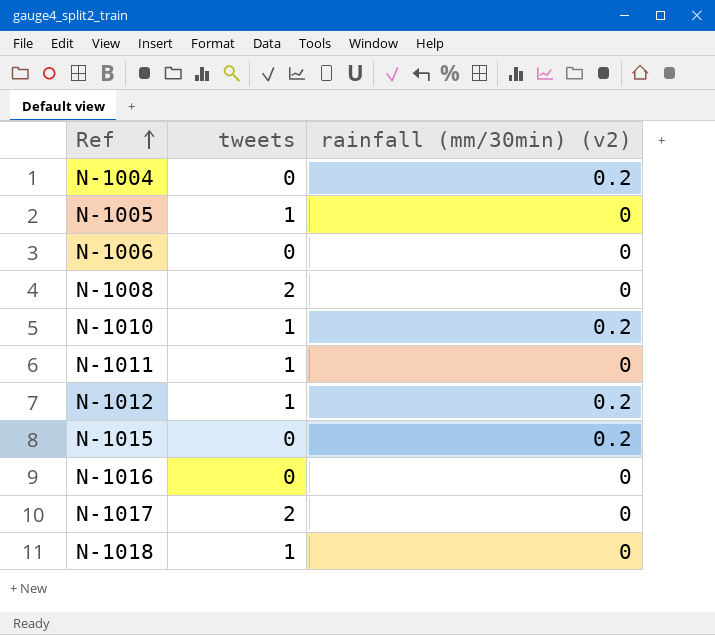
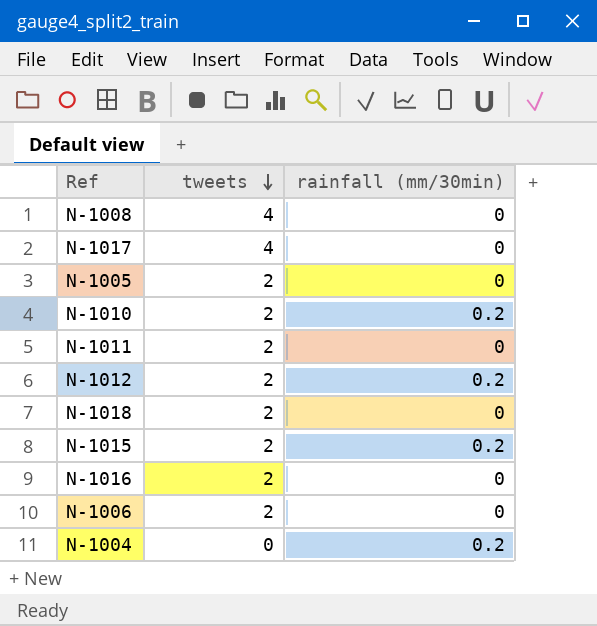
row order: Ref ascending -> tweets descending
column name: rainfall (mm/30min) (v2) -> rainfall (mm/30min)
N-1008 | tweets: 2 -> 4
N-1017 | tweets: 2 -> 4
N-1005 | tweets: 1 -> 2
N-1010 | tweets: 1 -> 2
N-1011 | tweets: 1 -> 2
N-1012 | tweets: 1 -> 2
N-1018 | tweets: 1 -> 2
N-1015 | tweets: 0 -> 2
N-1016 | tweets: 0 -> 2
N-1006 | tweets: 0 -> 2

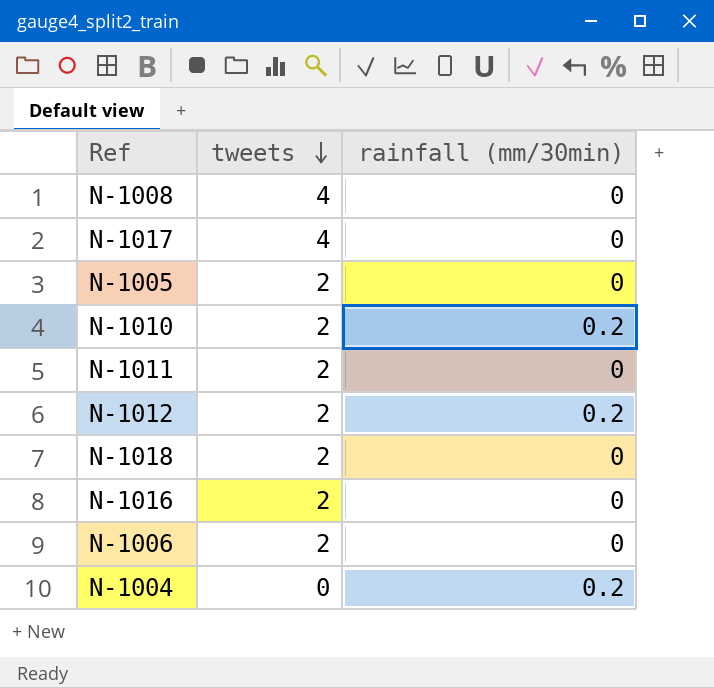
row N-1015: 2 | 0.2 -> none

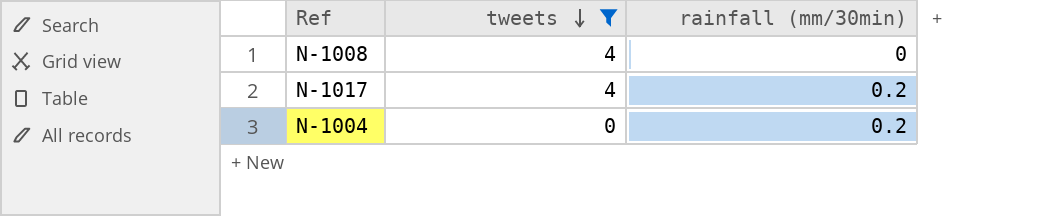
filter: none -> tweets != 2
N-1017 | rainfall (mm/30min): 0 -> 0.2

